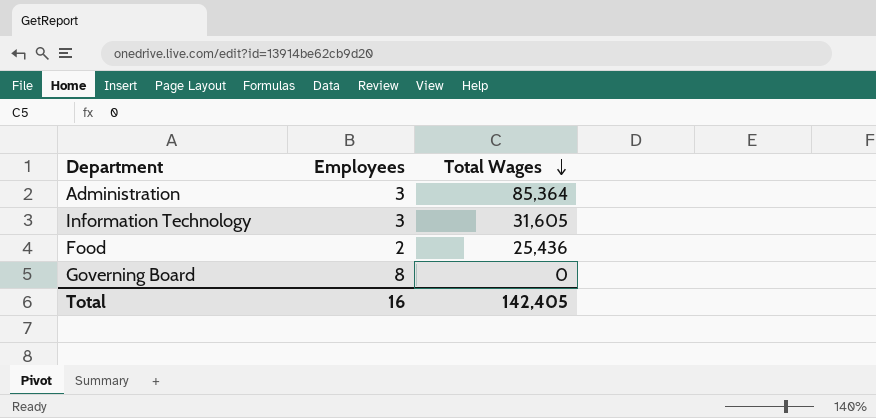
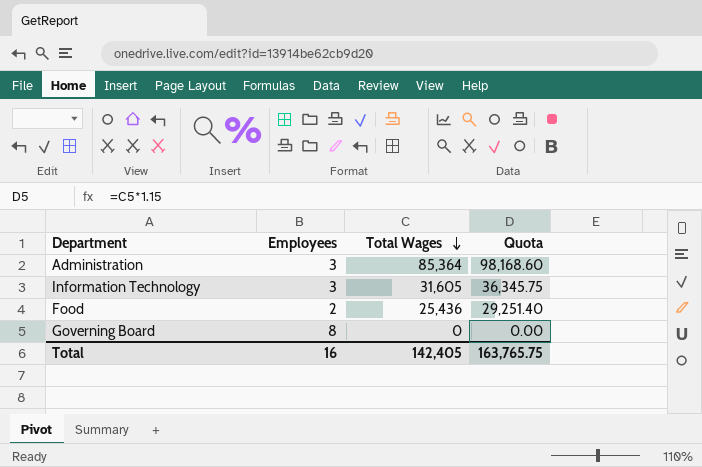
column Quota | formula: none -> [Total Wages] * 1.15

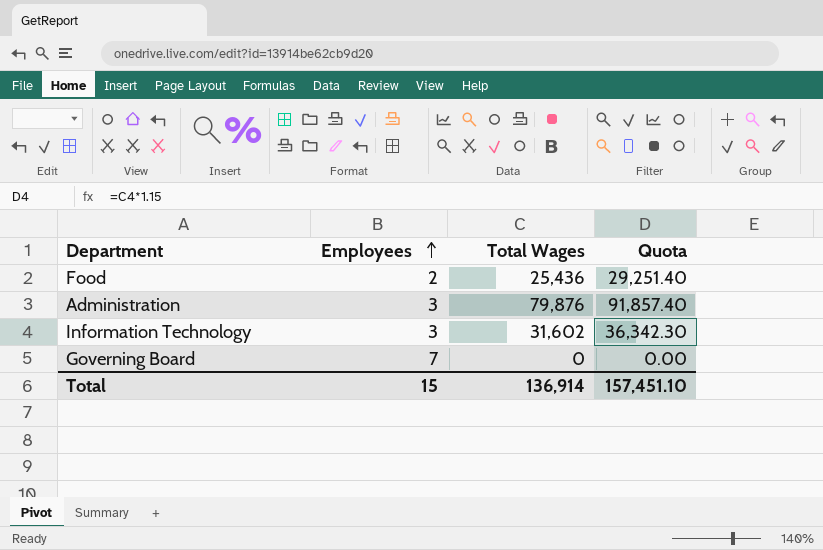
row order: Total Wages descending -> Employees ascending
Administration | Total Wages: 85,364 -> 79,876
Administration | Quota: 98,168.60 -> 91,857.40
Information Technology | Total Wages: 31,605 -> 31,602
Information Technology | Quota: 36,345.75 -> 36,342.30
Governing Board | Employees: 8 -> 7
Total | Employees: 16 -> 15
Total | Total Wages: 142,405 -> 136,914
Total | Quota: 163,765.75 -> 157,451.10

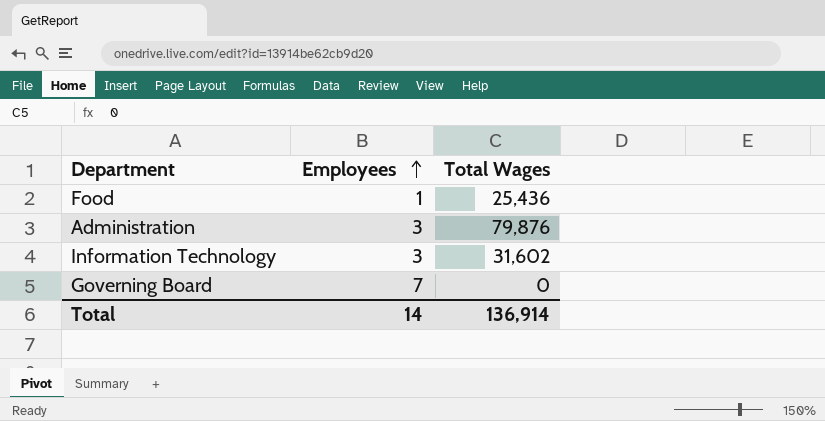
column Quota | formula: [Total Wages] * 1.15 -> none
Food | Employees: 2 -> 1
Total | Employees: 15 -> 14

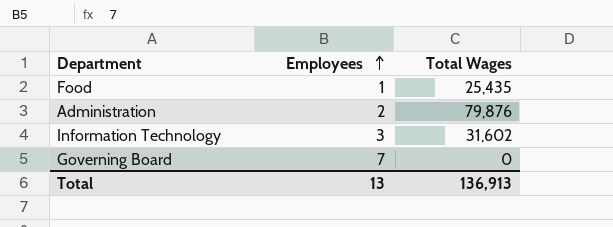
Food | Total Wages: 25,436 -> 25,435
Administration | Employees: 3 -> 2
Total | Employees: 14 -> 13
Total | Total Wages: 136,914 -> 136,913

